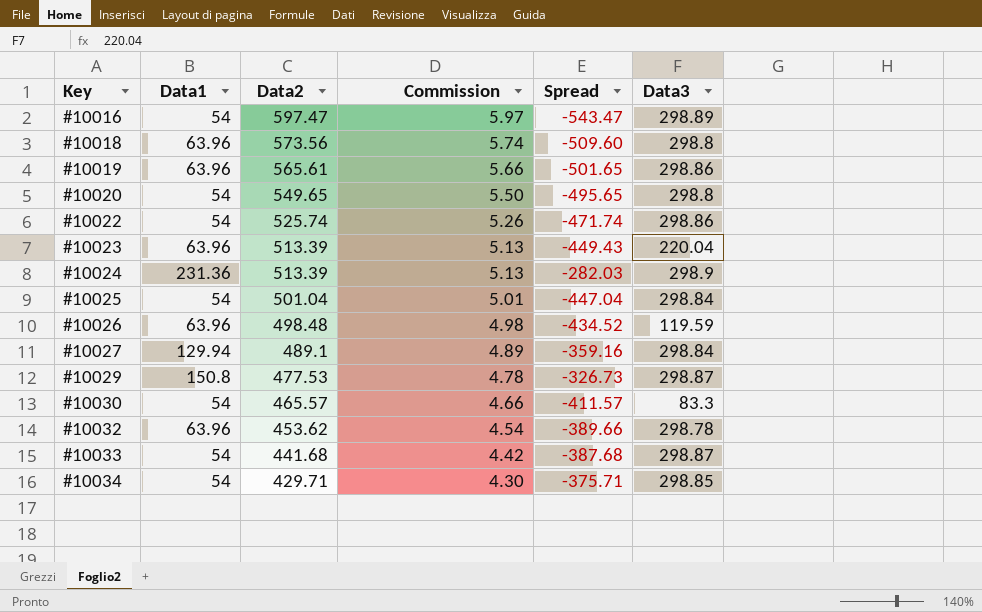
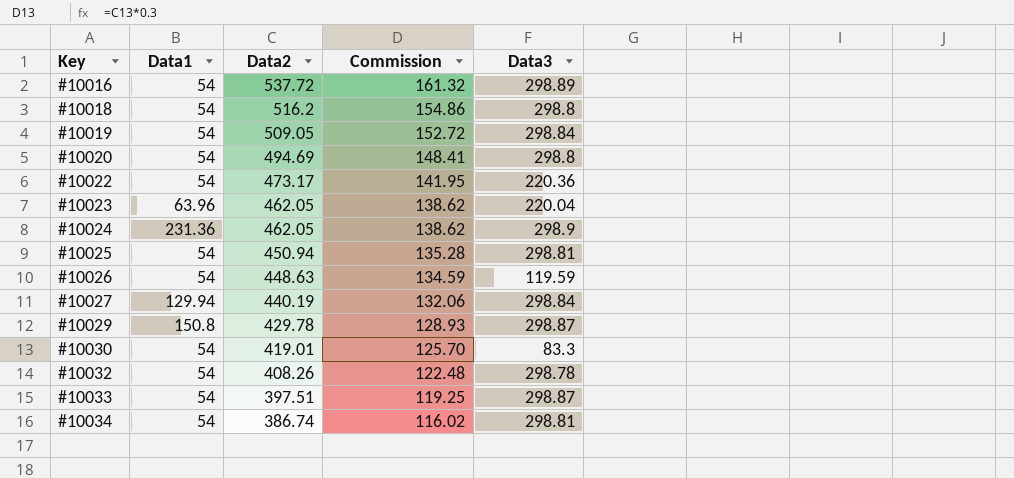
column Spread | formula: [Data1] - [Data2] -> none
column Commission | formula: [Data2] * 0.01 -> [Data2] * 0.3
#10016 | Data2: 597.47 -> 537.72
#10018 | Data1: 63.96 -> 54
#10018 | Data2: 573.56 -> 516.2
#10019 | Data1: 63.96 -> 54
#10019 | Data2: 565.61 -> 509.05
#10019 | Data3: 298.86 -> 298.84
#10020 | Data2: 549.65 -> 494.69
#10022 | Data2: 525.74 -> 473.17
#10022 | Data3: 298.86 -> 220.36
#10023 | Data2: 513.39 -> 462.05
#10024 | Data2: 513.39 -> 462.05
#10025 | Data2: 501.04 -> 450.94
#10025 | Data3: 298.84 -> 298.81
#10026 | Data1: 63.96 -> 54
#10026 | Data2: 498.48 -> 448.63
#10027 | Data2: 489.1 -> 440.19
#10029 | Data2: 477.53 -> 429.78
#10030 | Data2: 465.57 -> 419.01
#10032 | Data1: 63.96 -> 54
#10032 | Data2: 453.62 -> 408.26
#10033 | Data2: 441.68 -> 397.51
#10034 | Data2: 429.71 -> 386.74
#10034 | Data3: 298.85 -> 298.81

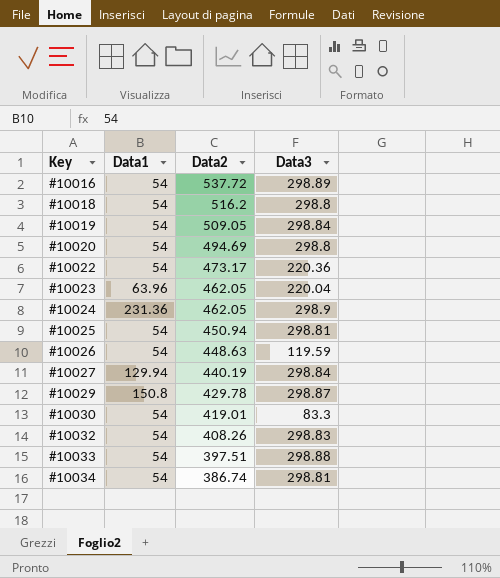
column Commission | formula: [Data2] * 0.3 -> none
#10032 | Data3: 298.78 -> 298.83
#10033 | Data3: 298.87 -> 298.88

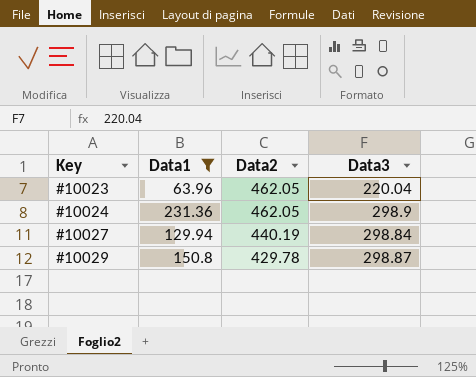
filter: none -> Data1 != 54

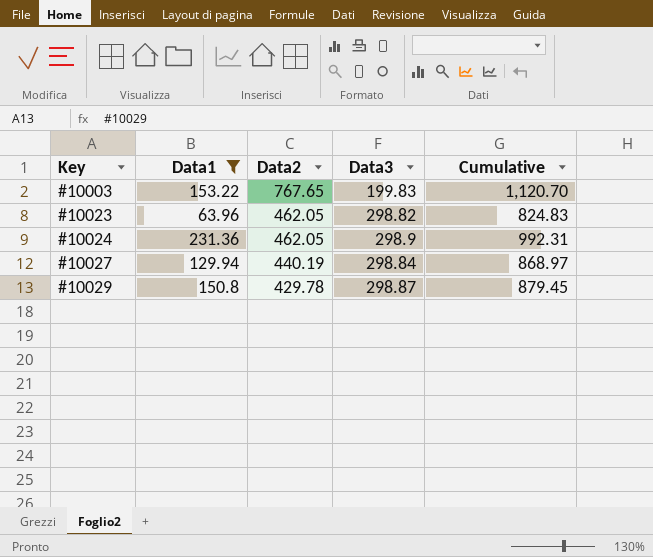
column Cumulative | formula: none -> [Data1] + [Data2] + [Data3]
row #10003: none -> 153.22 | 767.65 | 199.83 | 1,120.70
#10023 | Data3: 220.04 -> 298.82

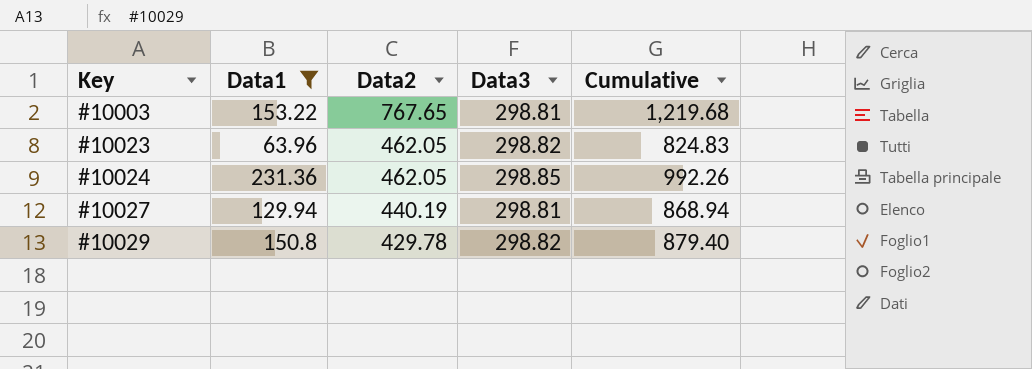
#10003 | Data3: 199.83 -> 298.81
#10003 | Cumulative: 1,120.70 -> 1,219.68
#10024 | Data3: 298.9 -> 298.85
#10024 | Cumulative: 992.31 -> 992.26
#10027 | Data3: 298.84 -> 298.81
#10027 | Cumulative: 868.97 -> 868.94
#10029 | Data3: 298.87 -> 298.82
#10029 | Cumulative: 879.45 -> 879.40

